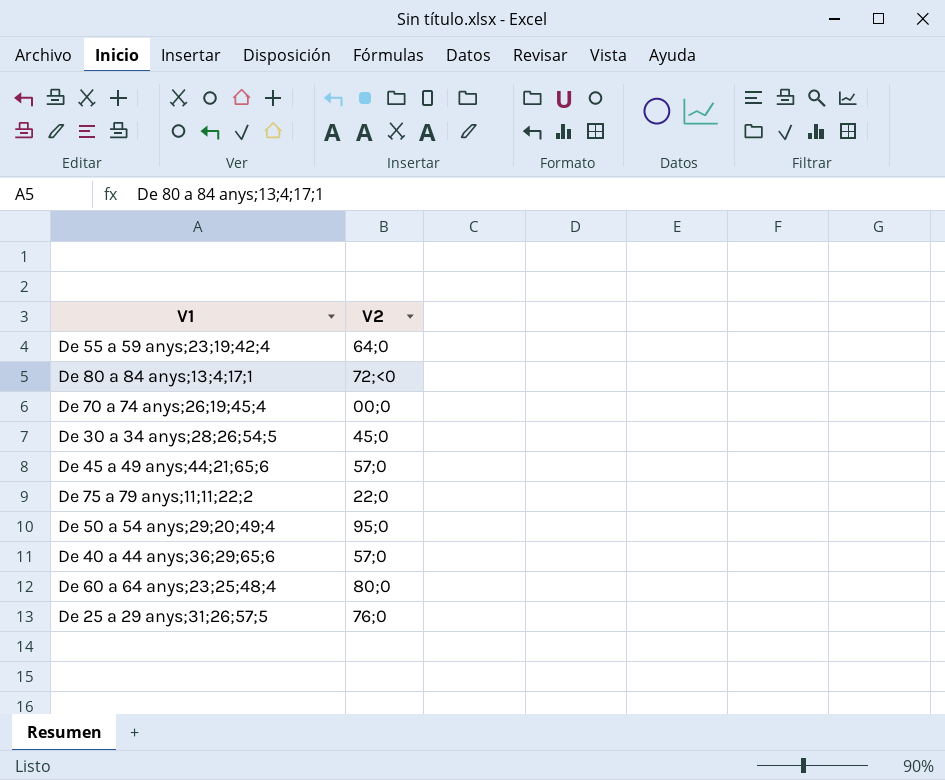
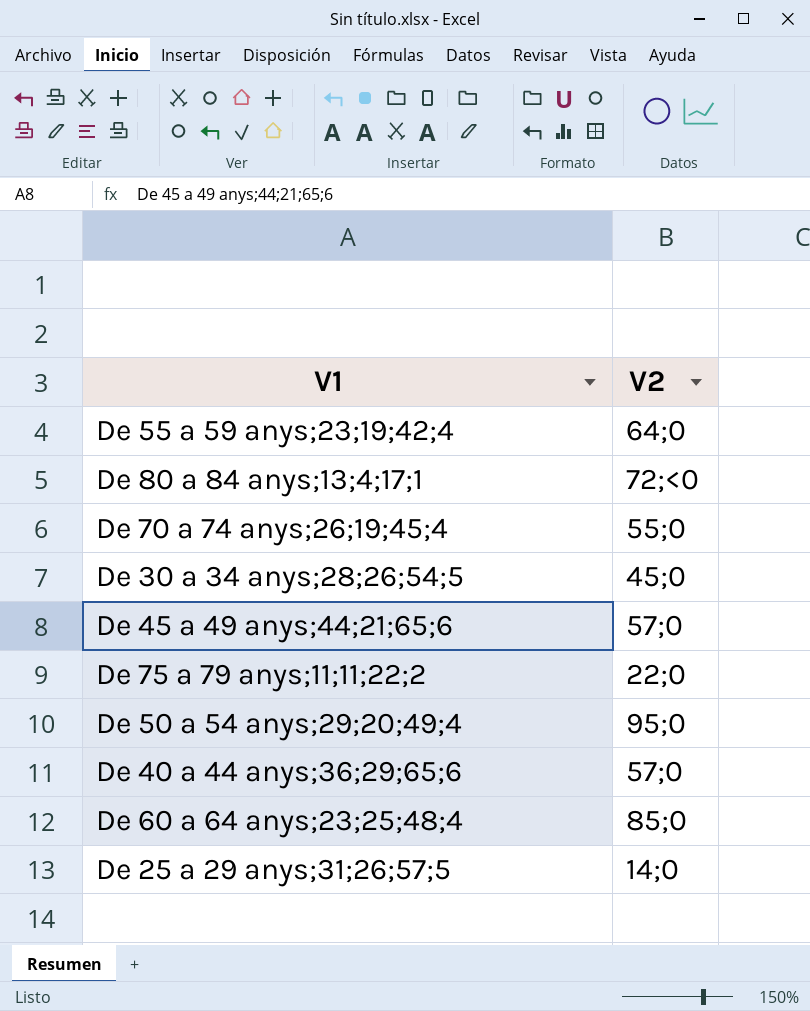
De 70 a 74 anys;26;19;45;4 | V2: 00;0 -> 55;0
De 60 a 64 anys;23;25;48;4 | V2: 80;0 -> 85;0
De 25 a 29 anys;31;26;57;5 | V2: 76;0 -> 14;0

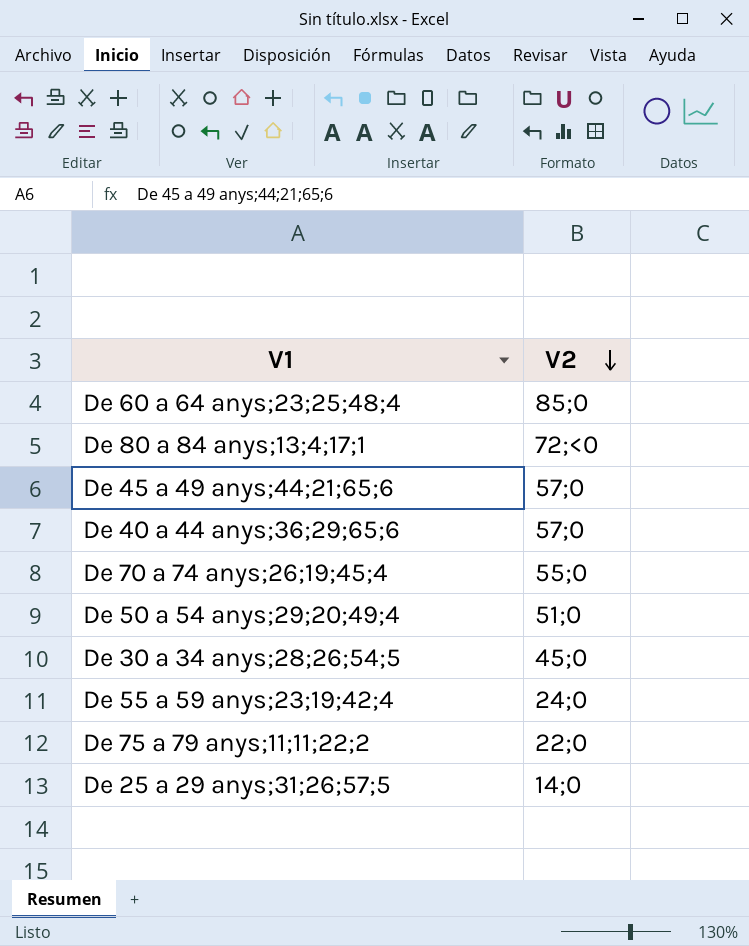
row order: none -> V2 descending
De 50 a 54 anys;29;20;49;4 | V2: 95;0 -> 51;0
De 55 a 59 anys;23;19;42;4 | V2: 64;0 -> 24;0

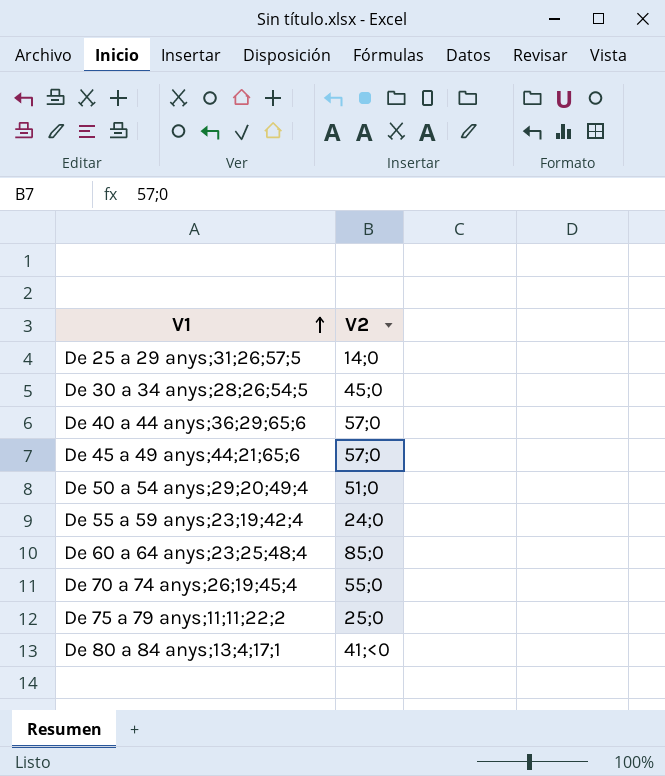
row order: V2 descending -> V1 ascending
De 75 a 79 anys;11;11;22;2 | V2: 22;0 -> 25;0
De 80 a 84 anys;13;4;17;1 | V2: 72;<0 -> 41;<0

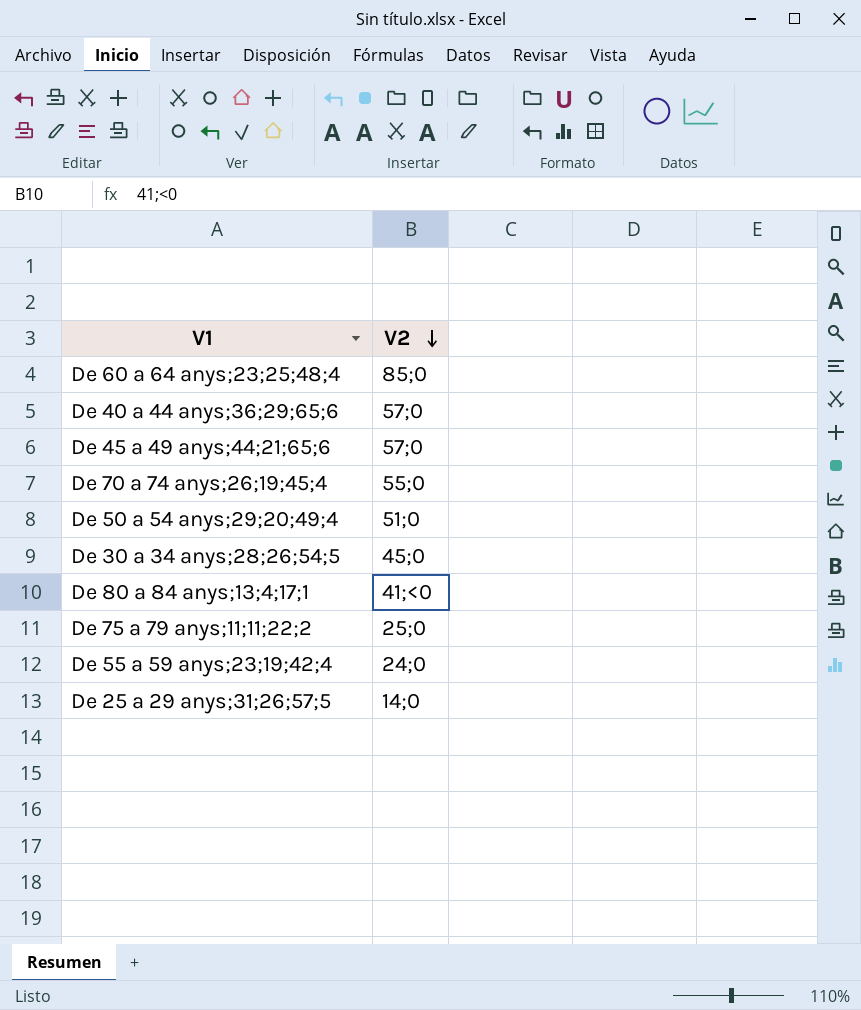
row order: V1 ascending -> V2 descending

